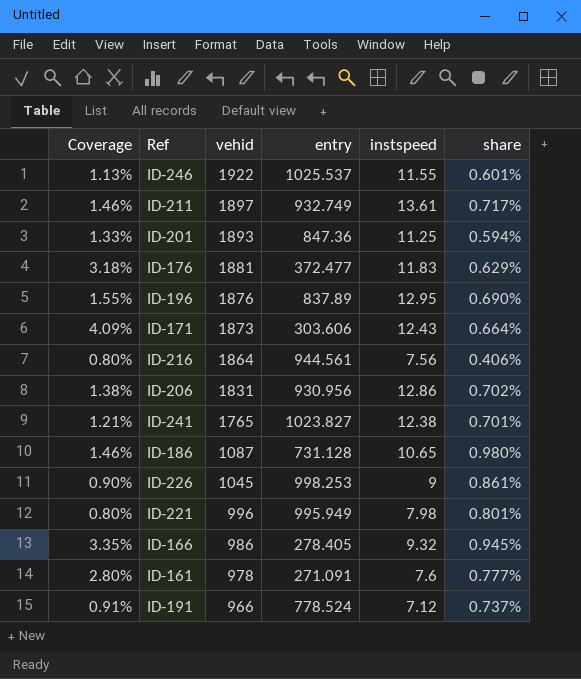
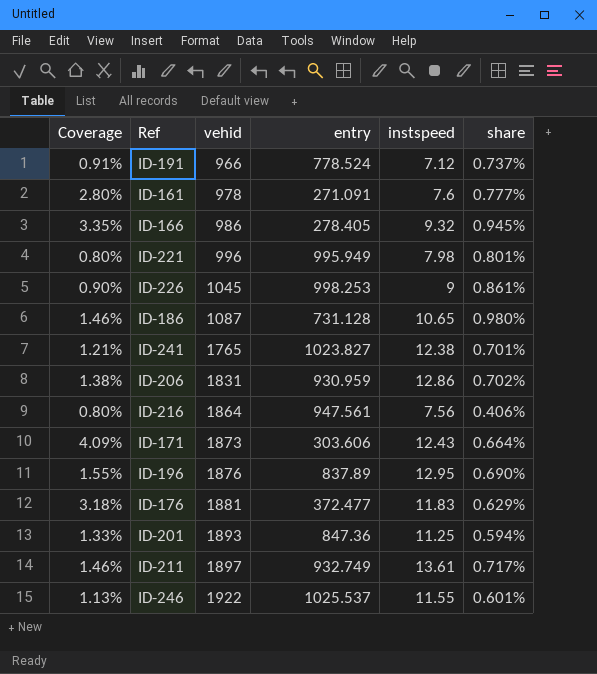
row order: vehid descending -> vehid ascending
ID-206 | entry: 930.956 -> 930.959
ID-216 | entry: 944.561 -> 947.561

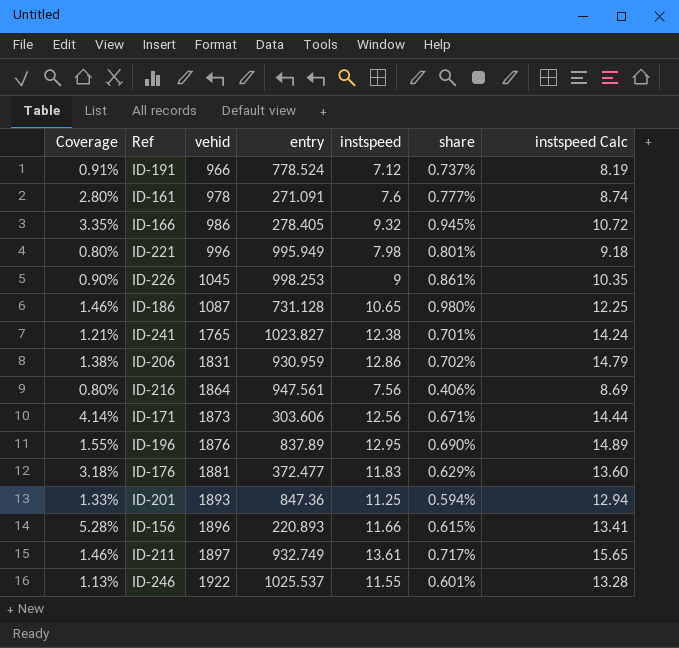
column instspeed Calc | formula: none -> [instspeed] * 1.15
ID-171 | Coverage: 4.09% -> 4.14%
ID-171 | instspeed: 12.43 -> 12.56
ID-171 | share: 0.664% -> 0.671%
row ID-156: none -> 5.28% | 1896 | 220.893 | 11.66 | 0.615% | 13.41

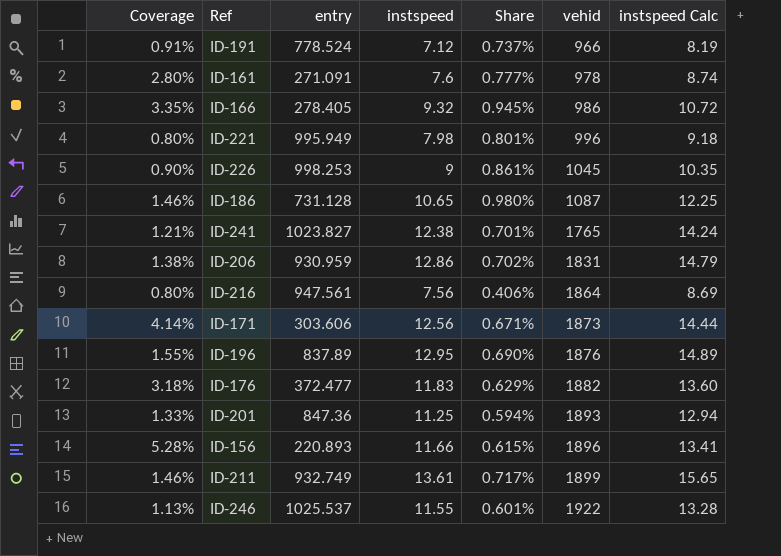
column name: share -> Share
column vehid | position: 3 -> 6
ID-176 | vehid: 1881 -> 1882
ID-211 | vehid: 1897 -> 1899

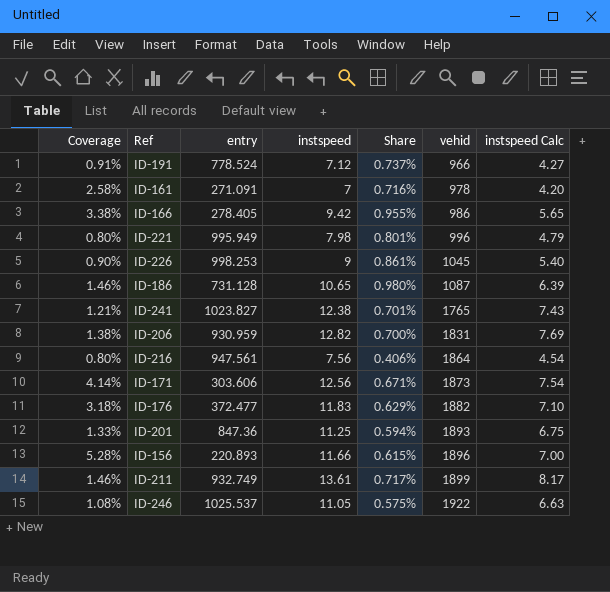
column instspeed Calc | formula: [instspeed] * 1.15 -> [instspeed] * 0.6
row ID-196: 1.55% | 837.89 | 12.95 | 0.690% | 1876 | 14.89 -> none
ID-161 | Coverage: 2.80% -> 2.58%
ID-161 | instspeed: 7.6 -> 7
ID-161 | Share: 0.777% -> 0.716%
ID-166 | Coverage: 3.35% -> 3.38%
ID-166 | instspeed: 9.32 -> 9.42
ID-166 | Share: 0.945% -> 0.955%
ID-206 | instspeed: 12.86 -> 12.82
ID-206 | Share: 0.702% -> 0.700%
ID-246 | Coverage: 1.13% -> 1.08%
ID-246 | instspeed: 11.55 -> 11.05
ID-246 | Share: 0.601% -> 0.575%

